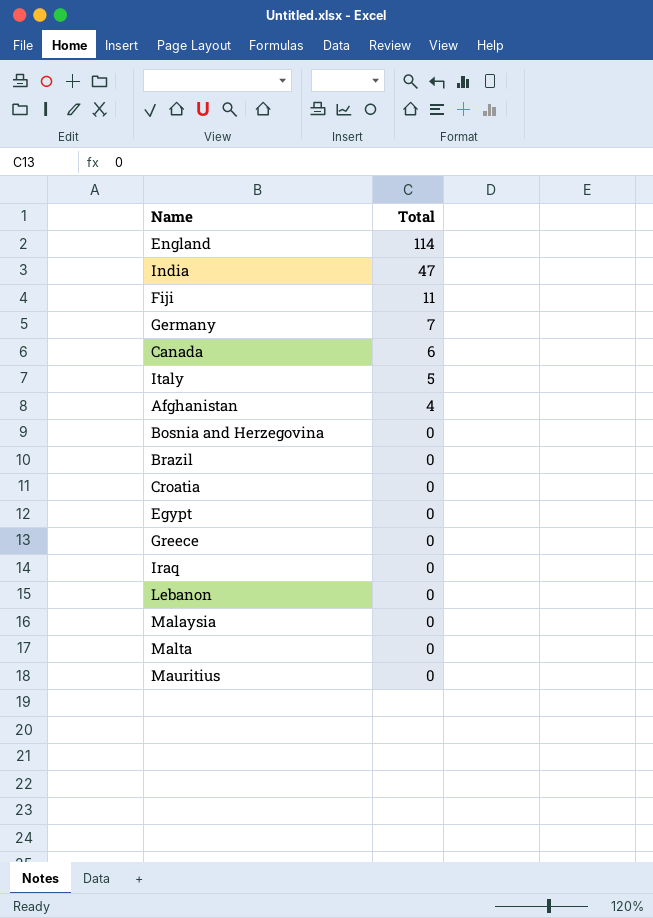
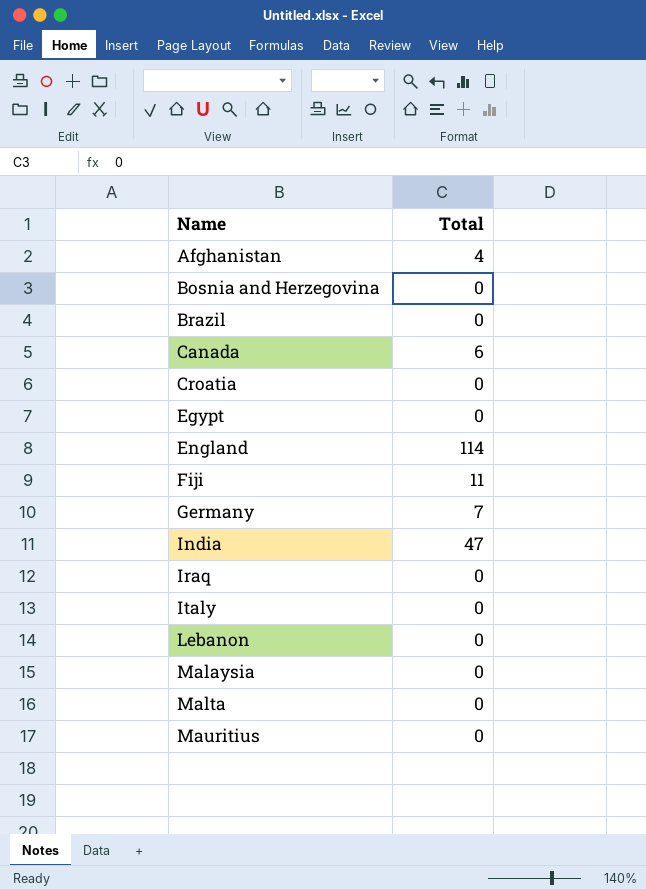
row order: Total descending -> Name ascending
row Greece: 0 -> none
Italy | Total: 5 -> 0

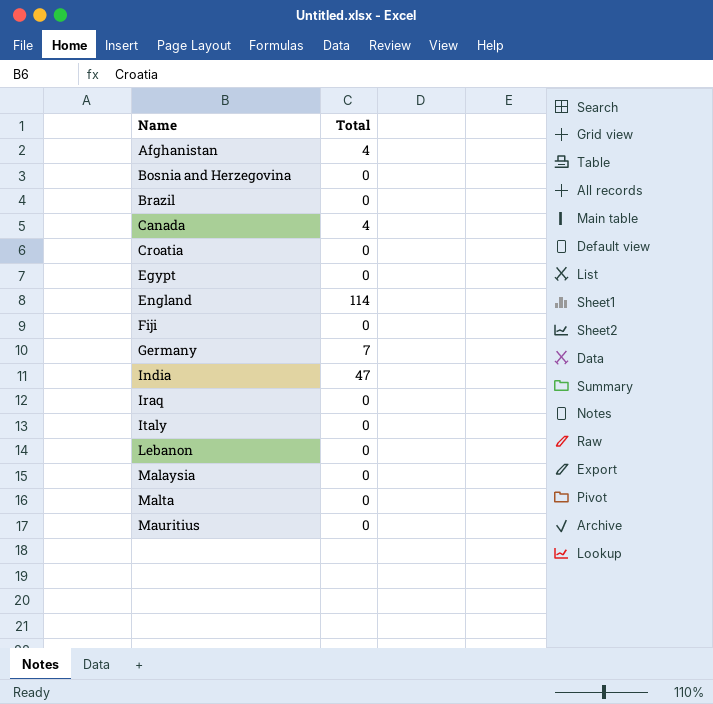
Canada | Total: 6 -> 4
Fiji | Total: 11 -> 0

